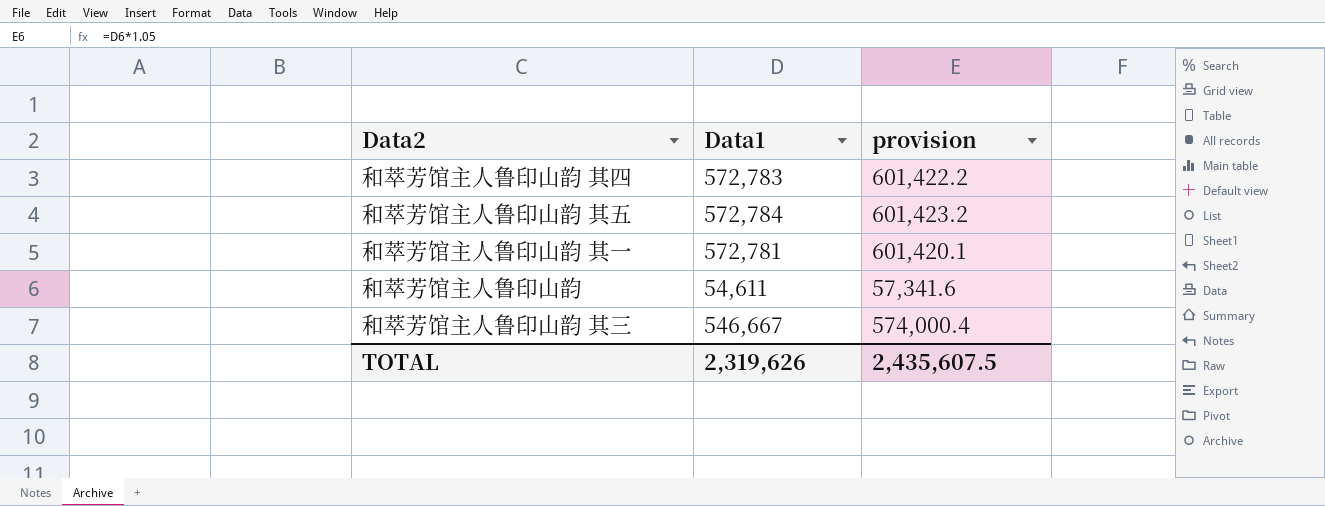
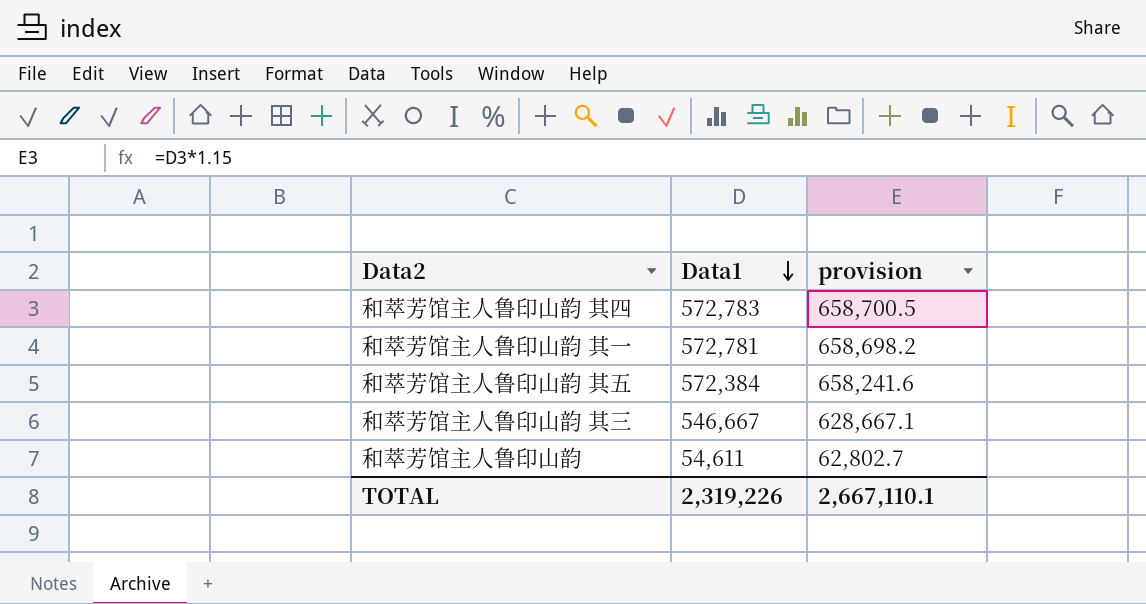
row order: none -> Data1 descending
column provision | formula: [Data1] * 1.05 -> [Data1] * 1.15
和萃芳馆主人鲁印山韵 其五 | Data1: 572,784 -> 572,384
TOTAL | Data1: 2,319,626 -> 2,319,226
TOTAL | provision: 2,435,607.5 -> 2,667,110.1

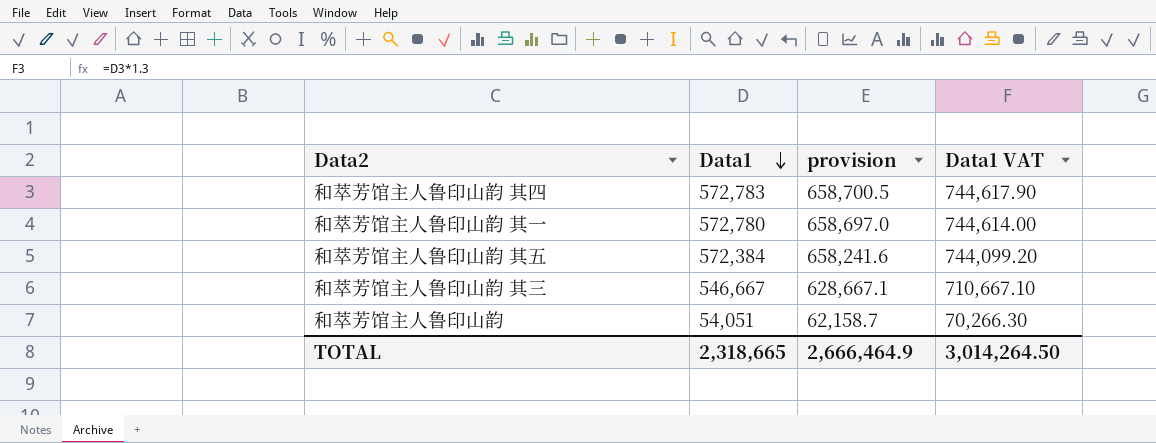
column Data1 VAT | formula: none -> [Data1] * 1.3
和萃芳馆主人鲁印山韵 其一 | Data1: 572,781 -> 572,780
和萃芳馆主人鲁印山韵 其一 | provision: 658,698.2 -> 658,697.0
和萃芳馆主人鲁印山韵 | Data1: 54,611 -> 54,051
和萃芳馆主人鲁印山韵 | provision: 62,802.7 -> 62,158.7
TOTAL | Data1: 2,319,226 -> 2,318,665
TOTAL | provision: 2,667,110.1 -> 2,666,464.9

